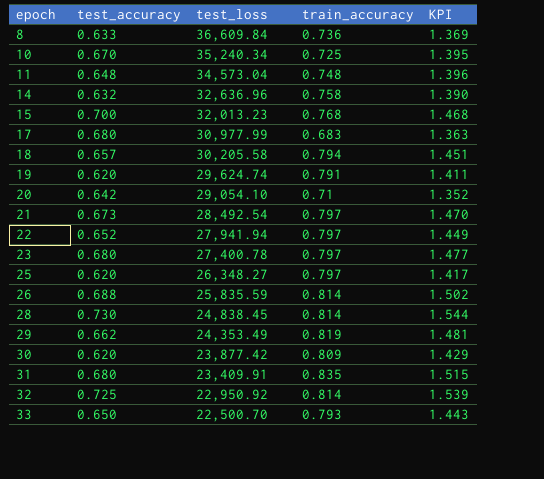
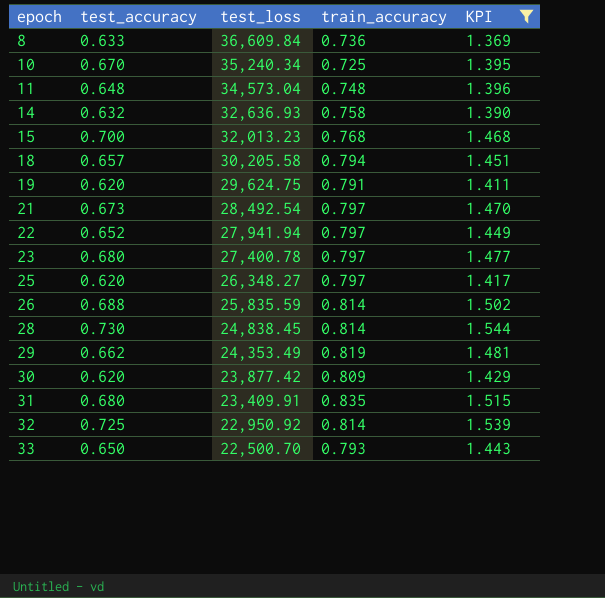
filter: none -> KPI >= 1.369
14 | test_loss: 32,636.96 -> 32,636.93
19 | test_loss: 29,624.74 -> 29,624.75

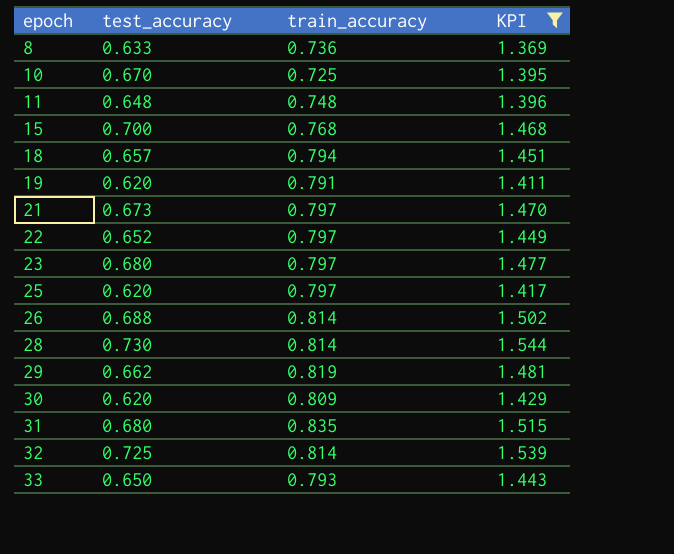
column test_loss | position: 3 -> none
row 14: 0.632 | 32,636.93 | 0.758 | 1.390 -> none

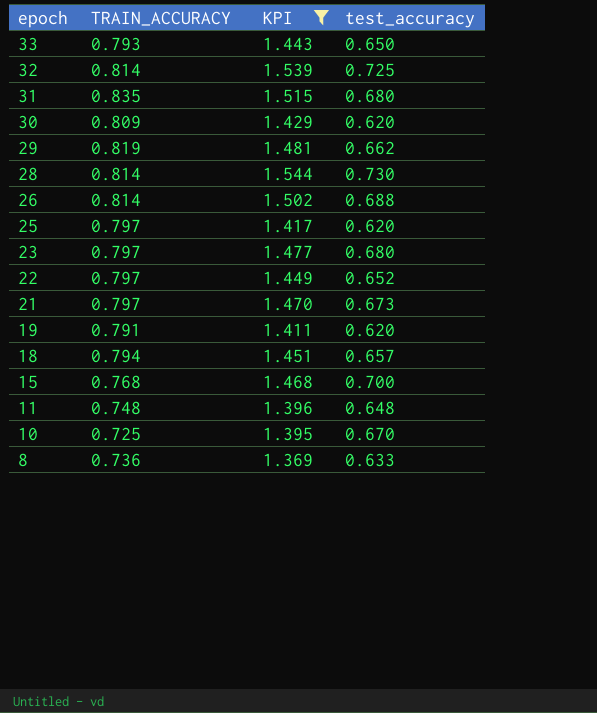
row order: epoch ascending -> epoch descending
column name: train_accuracy -> TRAIN_ACCURACY
column test_accuracy | position: 2 -> 4

